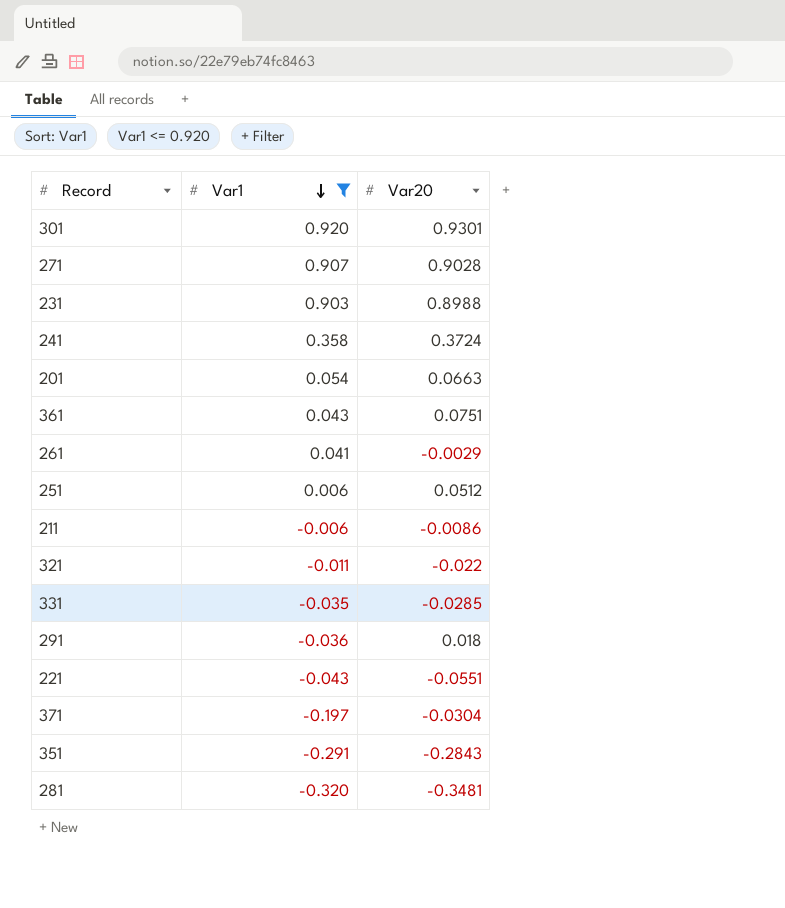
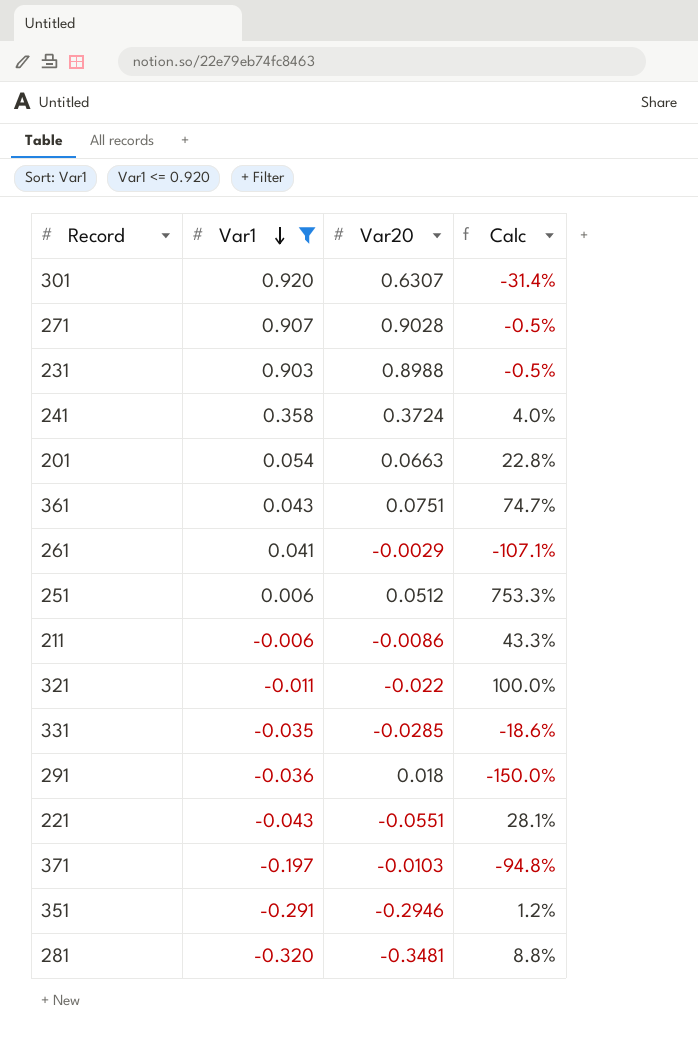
column Calc | formula: none -> ([Var20] - [Var1]) / [Var1]
301 | Var20: 0.9301 -> 0.6307
371 | Var20: -0.0304 -> -0.0103
351 | Var20: -0.2843 -> -0.2946

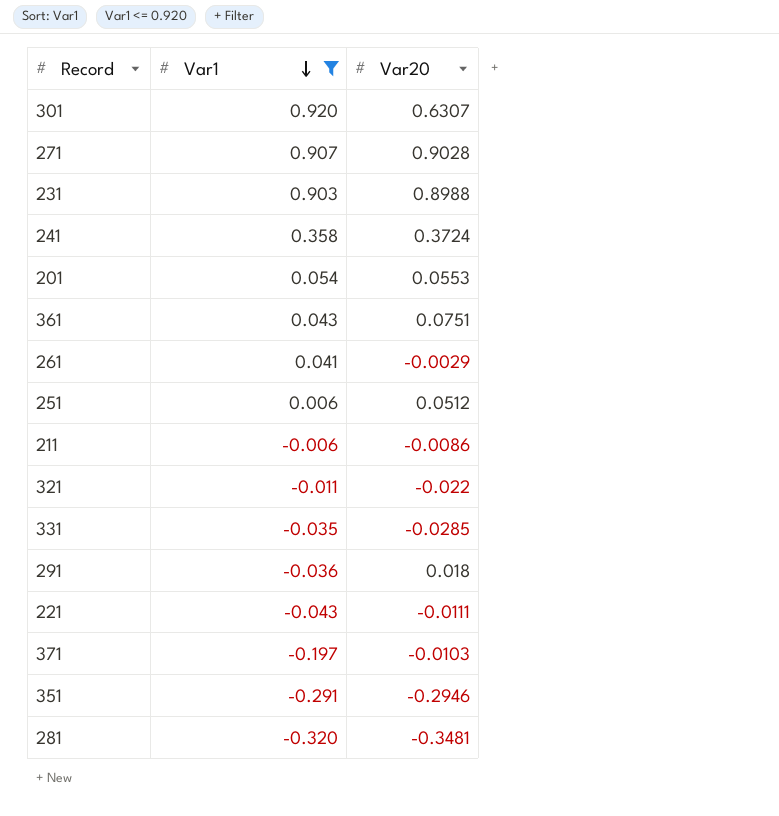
column Calc | formula: ([Var20] - [Var1]) / [Var1] -> none
201 | Var20: 0.0663 -> 0.0553
221 | Var20: -0.0551 -> -0.0111

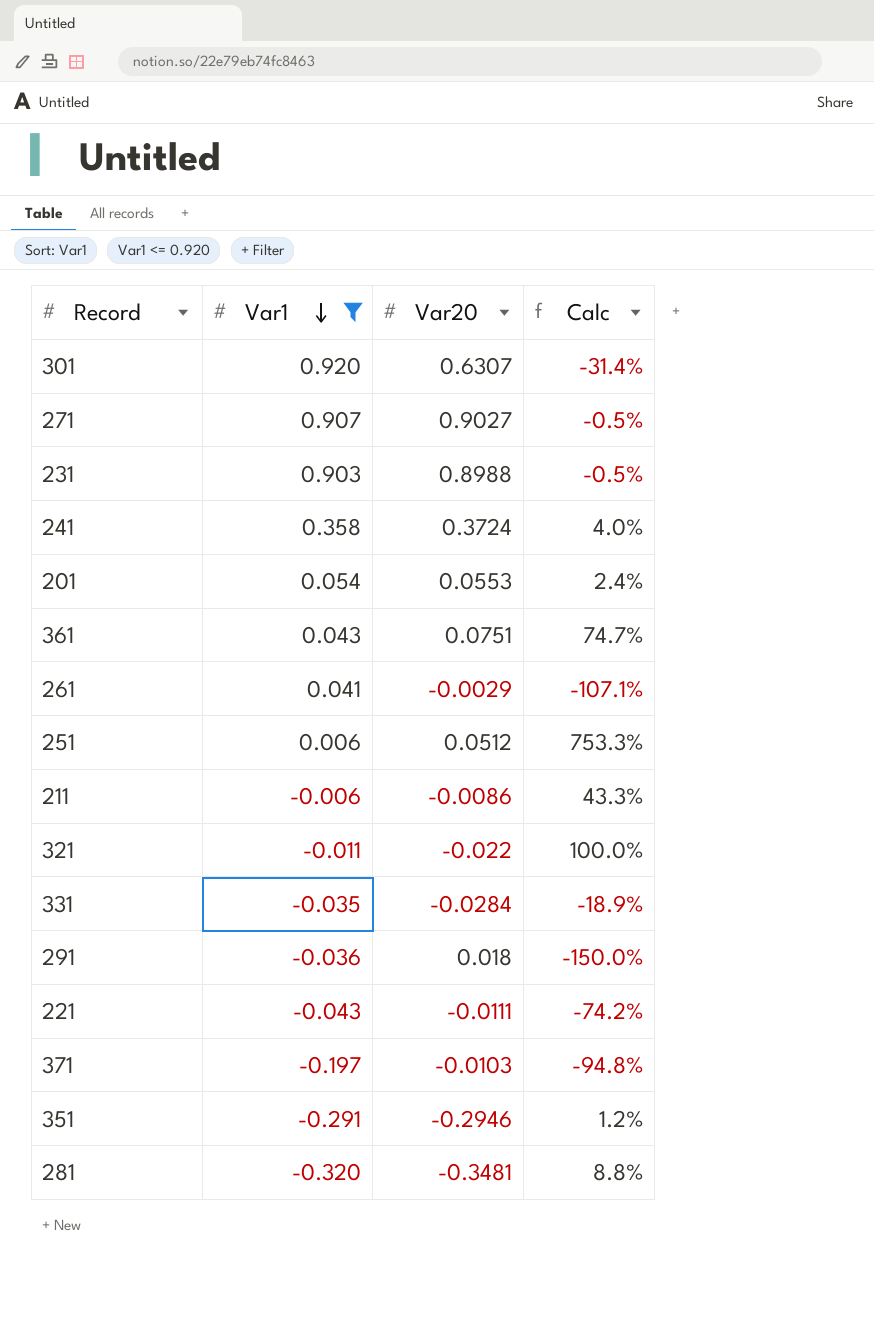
column Calc | formula: none -> ([Var20] - [Var1]) / [Var1]
271 | Var20: 0.9028 -> 0.9027
331 | Var20: -0.0285 -> -0.0284

